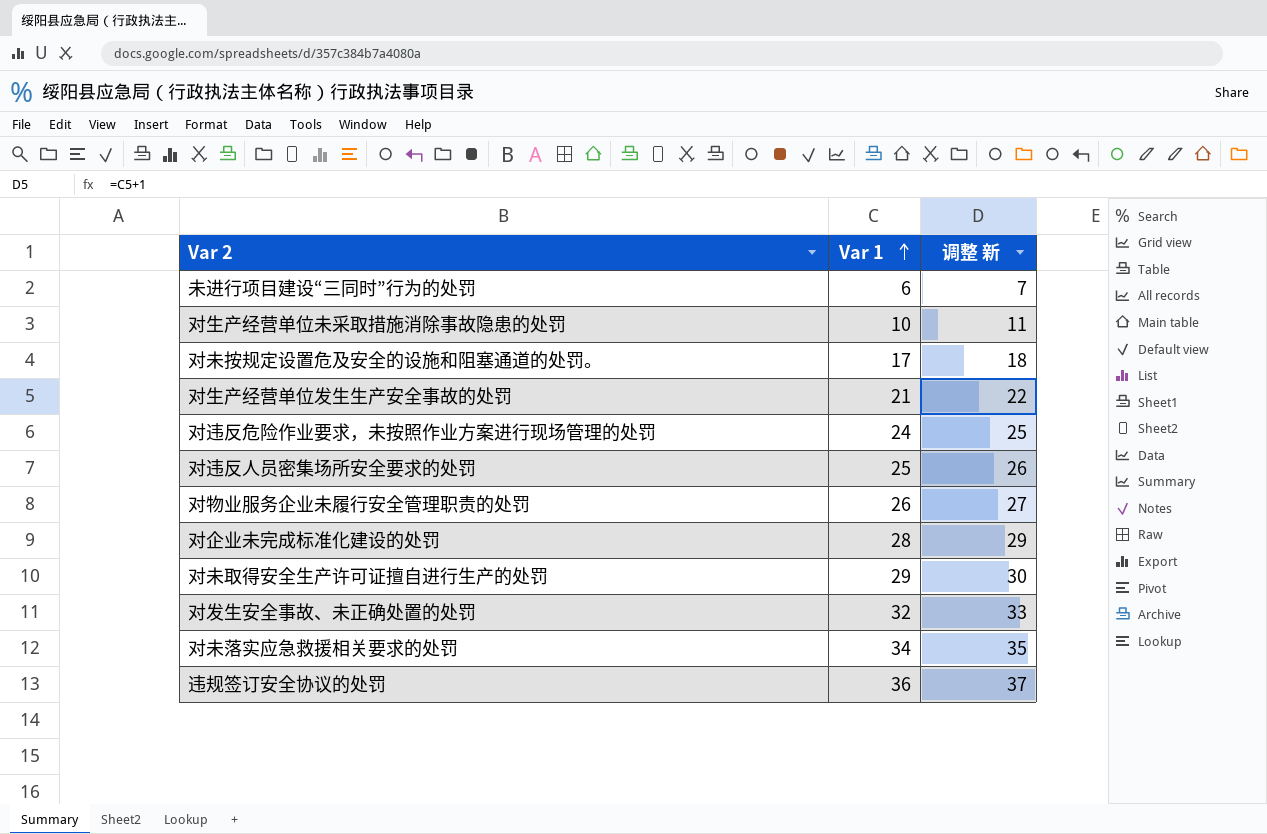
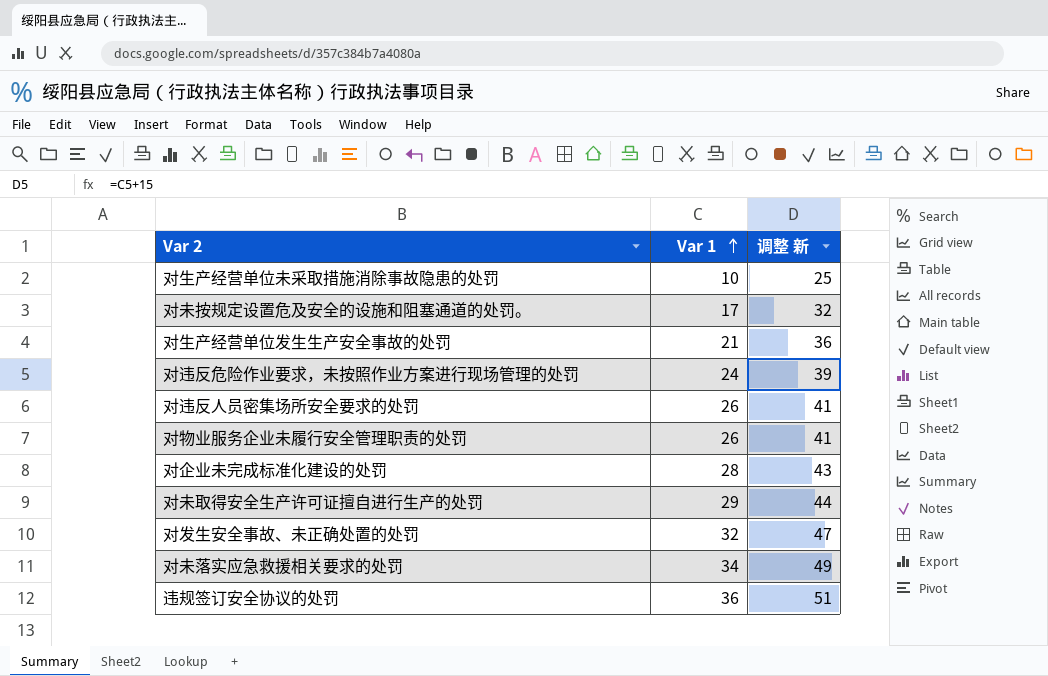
column 调整 新 | formula: [Var 1] + 1 -> [Var 1] + 15
row 未进行项目建设“三同时”行为的处罚: 6 | 7 -> none
对违反人员密集场所安全要求的处罚 | Var 1: 25 -> 26

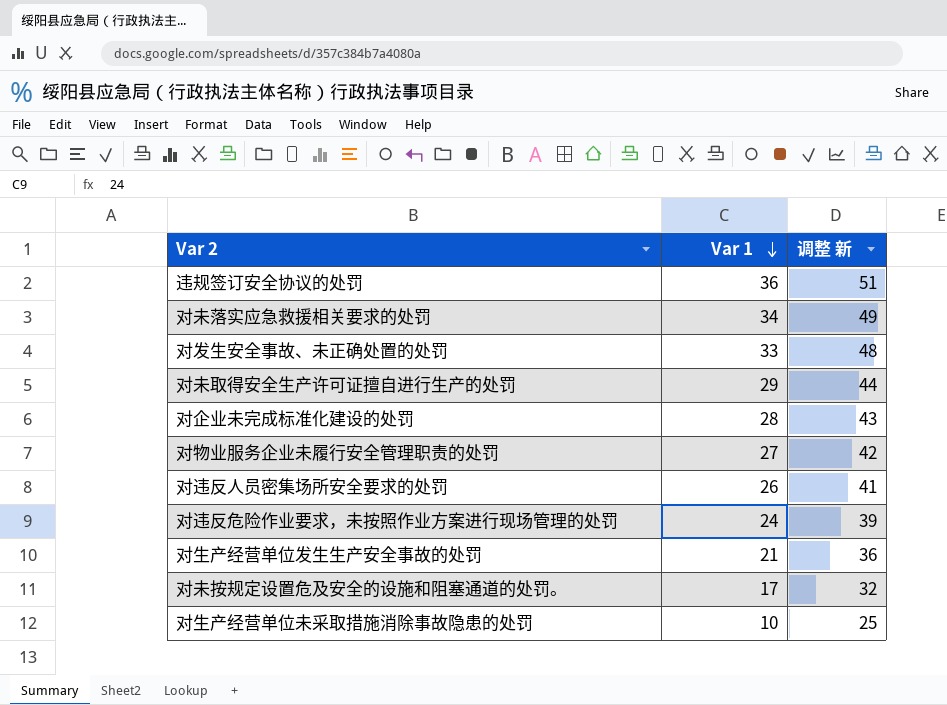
row order: Var 1 ascending -> Var 1 descending
对发生安全事故、未正确处置的处罚 | Var 1: 32 -> 33
对发生安全事故、未正确处置的处罚 | 调整 新: 47 -> 48
对物业服务企业未履行安全管理职责的处罚 | Var 1: 26 -> 27
对物业服务企业未履行安全管理职责的处罚 | 调整 新: 41 -> 42

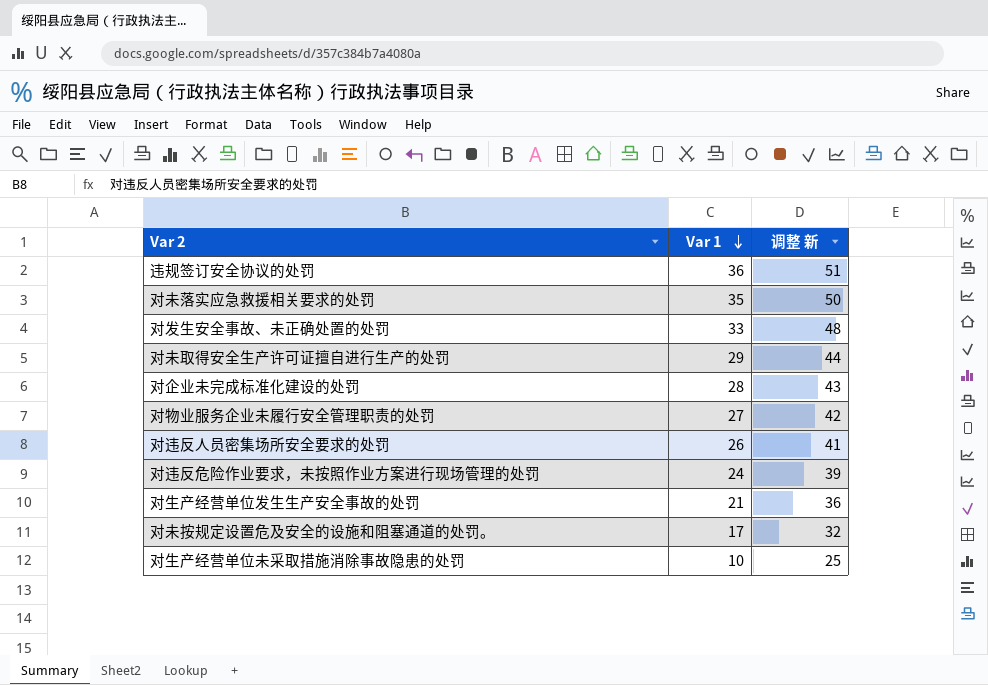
对未落实应急救援相关要求的处罚 | Var 1: 34 -> 35
对未落实应急救援相关要求的处罚 | 调整 新: 49 -> 50

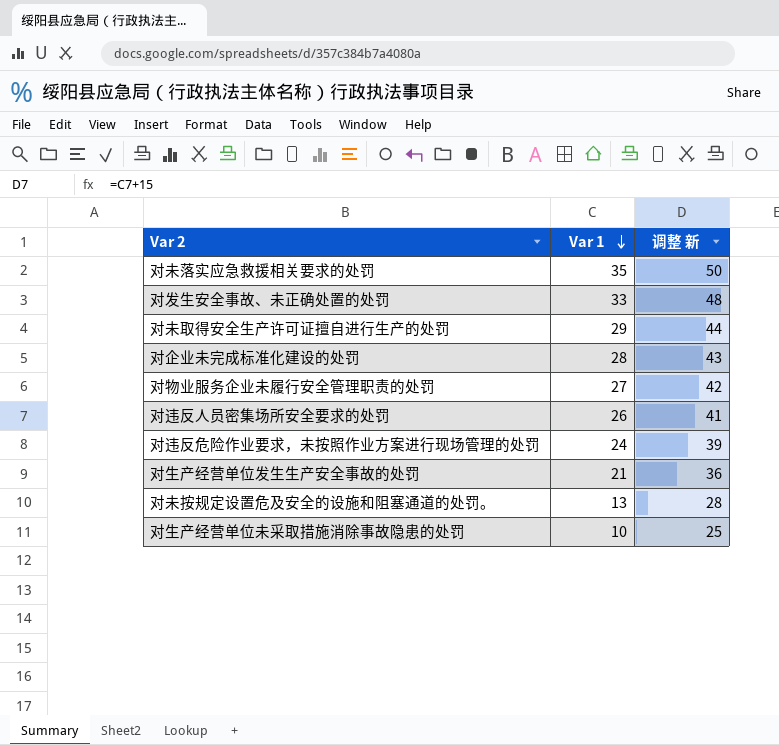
row 违规签订安全协议的处罚: 36 | 51 -> none
对未按规定设置危及安全的设施和阻塞通道的处罚。 | Var 1: 17 -> 13
对未按规定设置危及安全的设施和阻塞通道的处罚。 | 调整 新: 32 -> 28

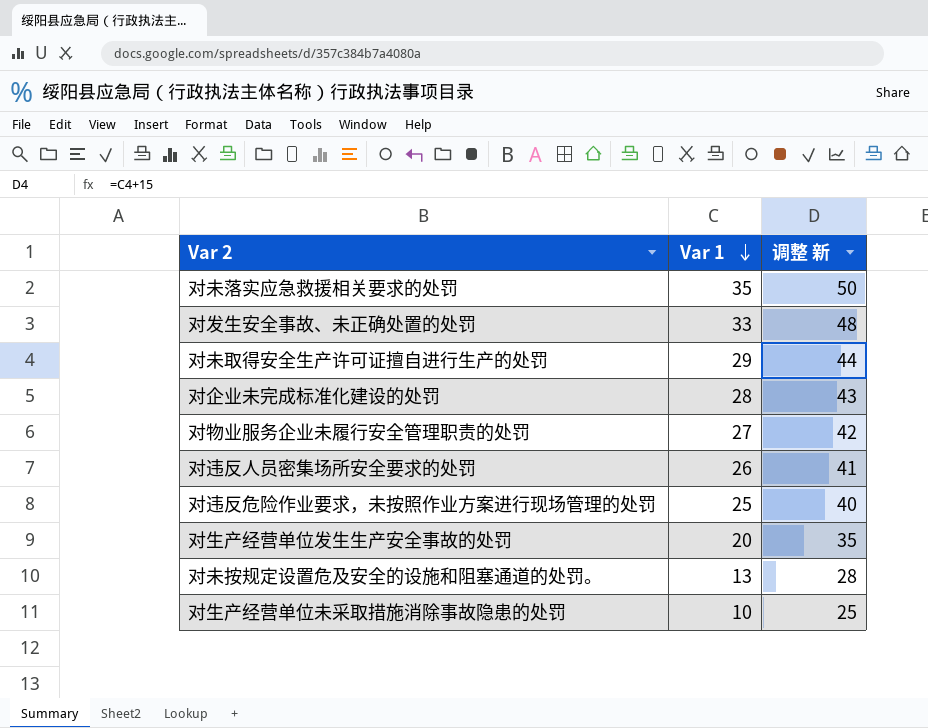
对违反危险作业要求，未按照作业方案进行现场管理的处罚 | Var 1: 24 -> 25
对违反危险作业要求，未按照作业方案进行现场管理的处罚 | 调整 新: 39 -> 40
对生产经营单位发生生产安全事故的处罚 | Var 1: 21 -> 20
对生产经营单位发生生产安全事故的处罚 | 调整 新: 36 -> 35

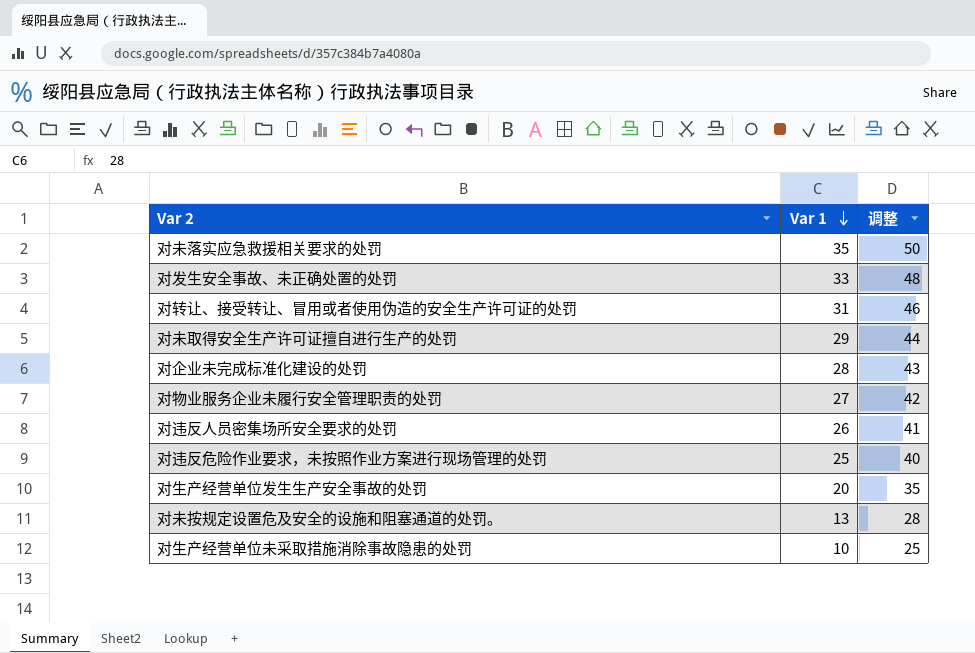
column name: 调整 新 -> 调整
row 对转让、接受转让、冒用或者使用伪造的安全生产许可证的处罚: none -> 31 | 46

